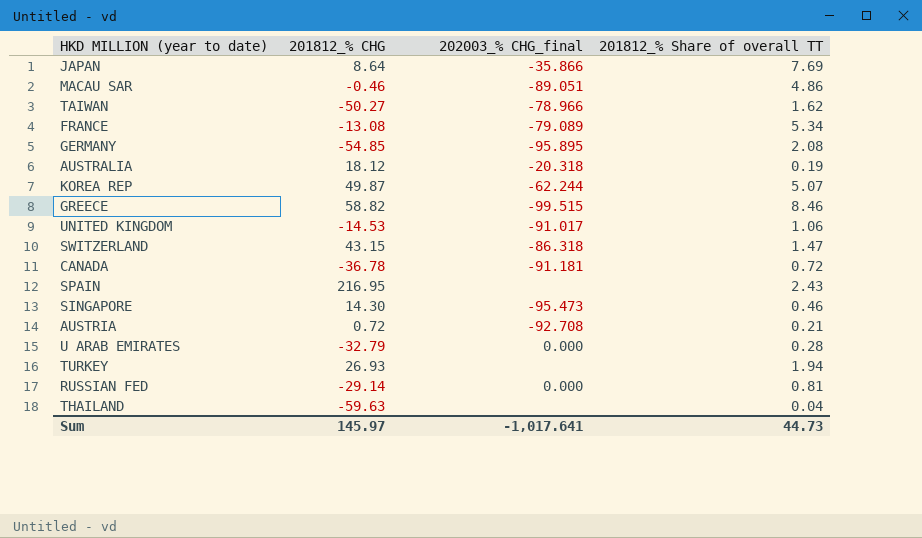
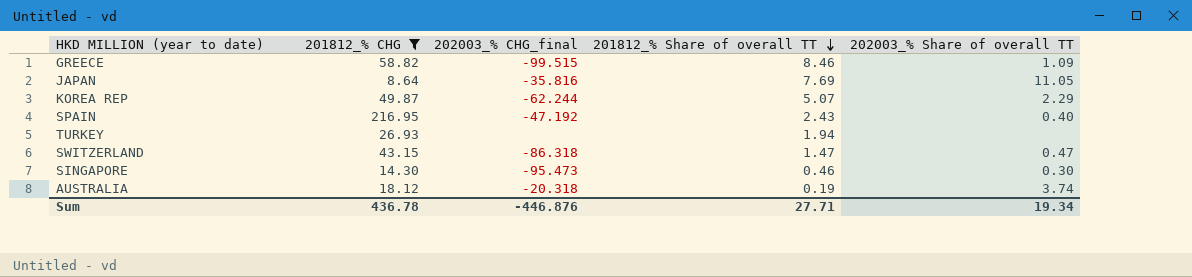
filter: none -> 201812_% CHG >= 8.64
row order: none -> 201812_% Share of overall TT descending
column 202003_% Share of overall TT | position: none -> 5
JAPAN | 202003_% CHG_final: -35.866 -> -35.816
SPAIN | 202003_% CHG_final: none -> -47.192
Sum | 201812_% CHG: 145.97 -> 436.78
Sum | 202003_% CHG_final: -1,017.641 -> -446.876
Sum | 201812_% Share of overall TT: 44.73 -> 27.71

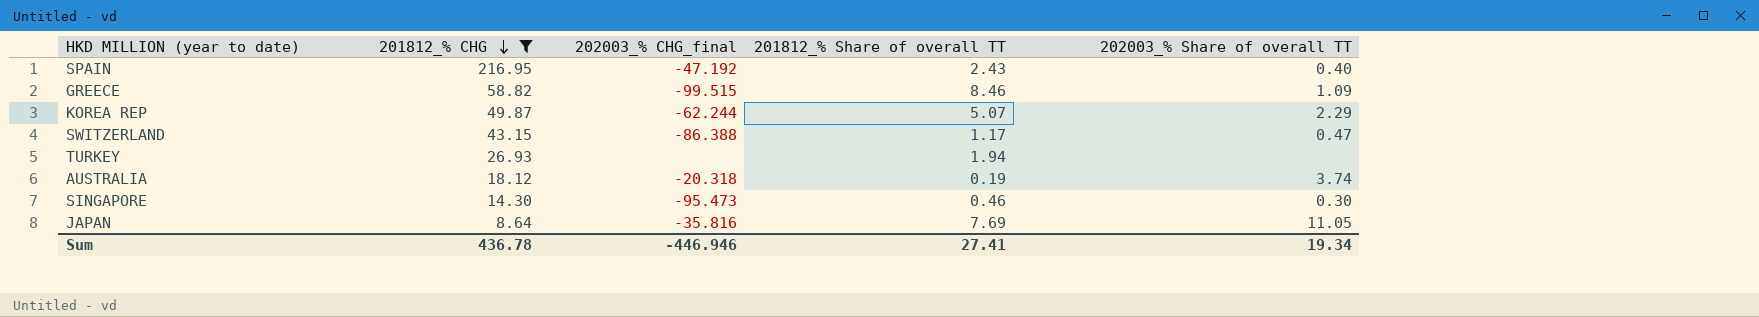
row order: 201812_% Share of overall TT descending -> 201812_% CHG descending
SWITZERLAND | 202003_% CHG_final: -86.318 -> -86.388
SWITZERLAND | 201812_% Share of overall TT: 1.47 -> 1.17
Sum | 202003_% CHG_final: -446.876 -> -446.946
Sum | 201812_% Share of overall TT: 27.71 -> 27.41

